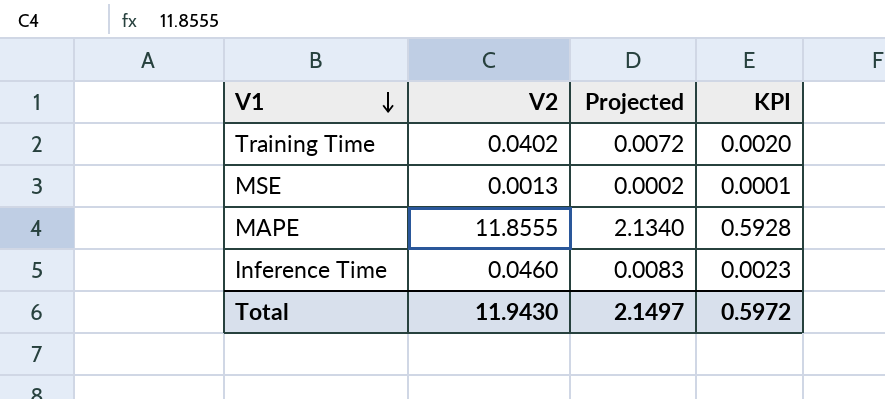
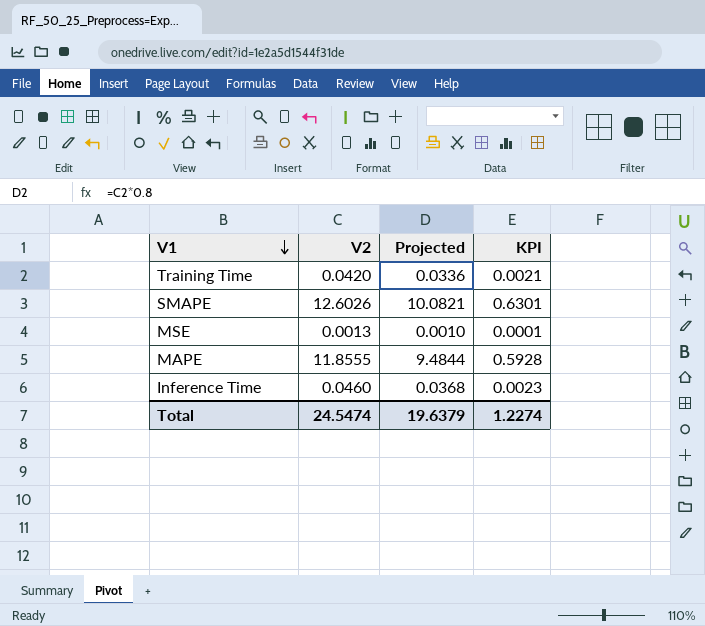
column Projected | formula: [V2] * 0.18 -> [V2] * 0.8
Training Time | V2: 0.0402 -> 0.0420
Training Time | KPI: 0.0020 -> 0.0021
row SMAPE: none -> 12.6026 | 10.0821 | 0.6301
Total | V2: 11.9430 -> 24.5474
Total | Projected: 2.1497 -> 19.6379
Total | KPI: 0.5972 -> 1.2274

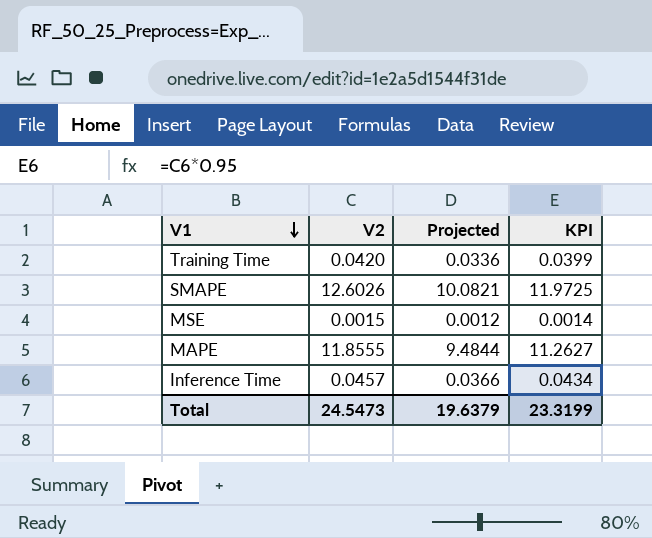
column KPI | formula: [V2] * 0.05 -> [V2] * 0.95
MSE | V2: 0.0013 -> 0.0015
MSE | Projected: 0.0010 -> 0.0012
Inference Time | V2: 0.0460 -> 0.0457
Inference Time | Projected: 0.0368 -> 0.0366
Total | V2: 24.5474 -> 24.5473
Total | KPI: 1.2274 -> 23.3199

